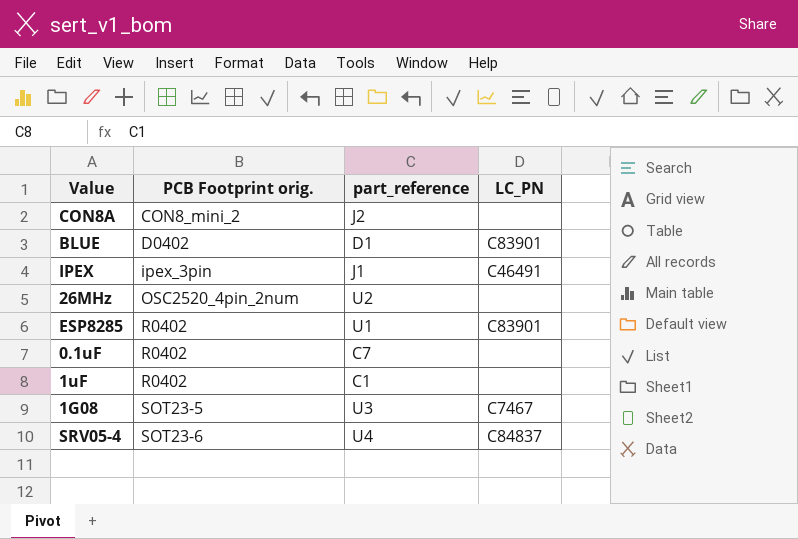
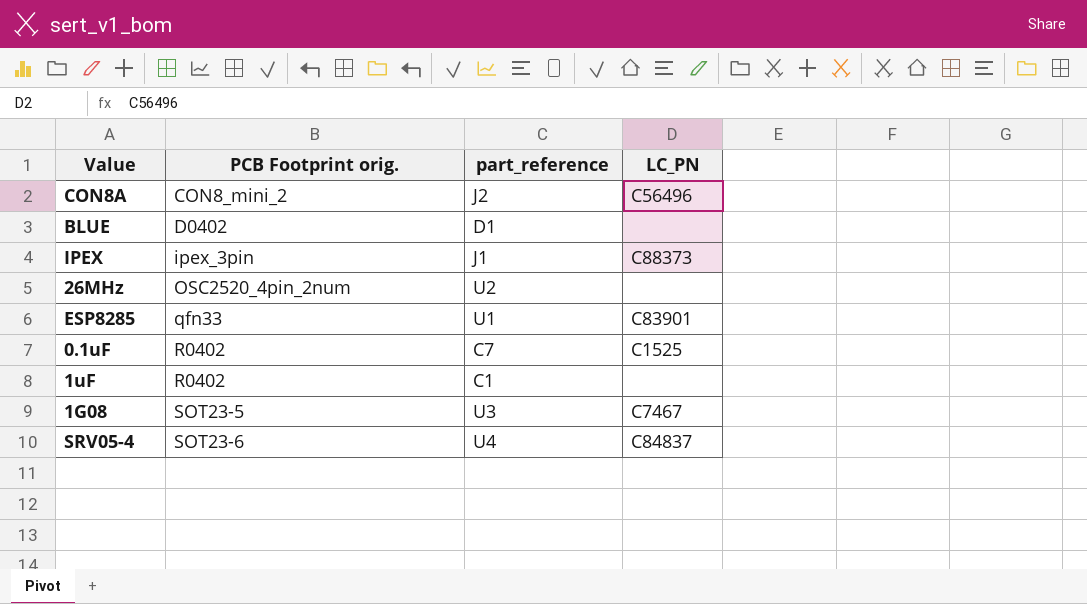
CON8A | LC_PN: none -> C56496
BLUE | LC_PN: C83901 -> none
IPEX | LC_PN: C46491 -> C88373
ESP8285 | PCB Footprint orig.: R0402 -> qfn33
0.1uF | LC_PN: none -> C1525

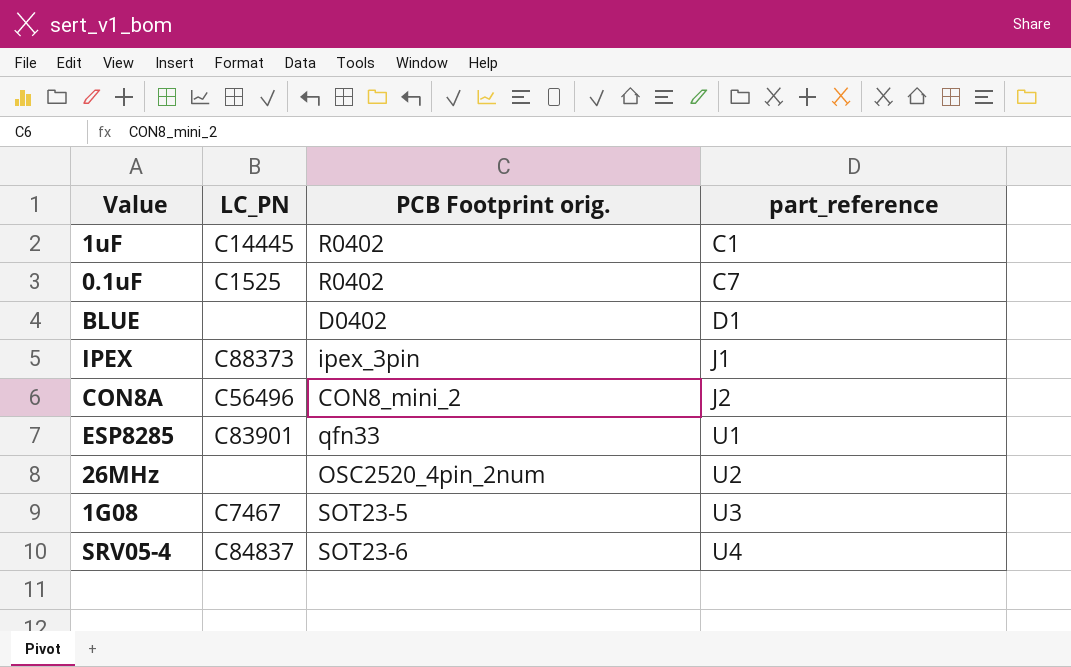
row order: PCB Footprint orig. ascending -> part_reference ascending
column LC_PN | position: 4 -> 2
1uF | LC_PN: none -> C14445

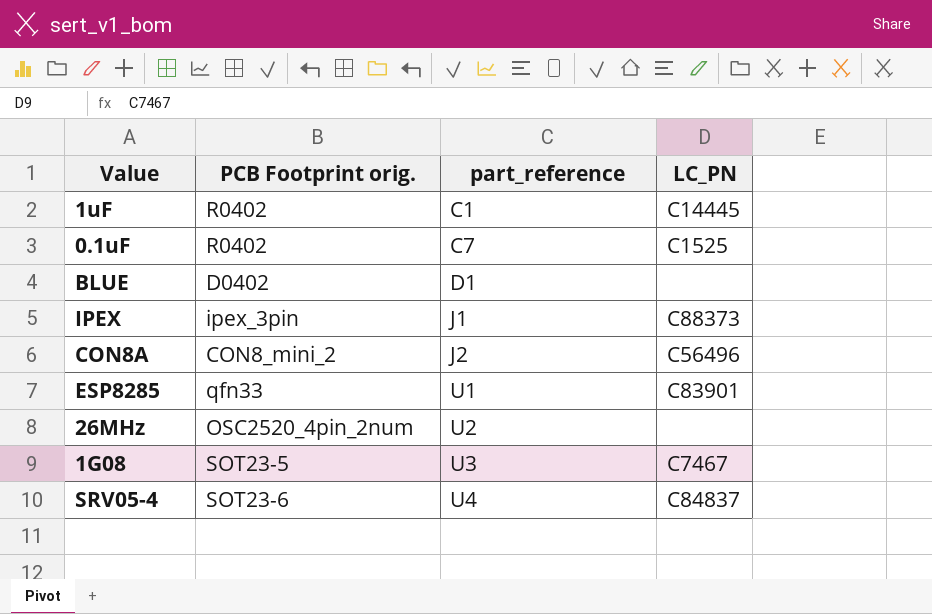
column LC_PN | position: 2 -> 4

